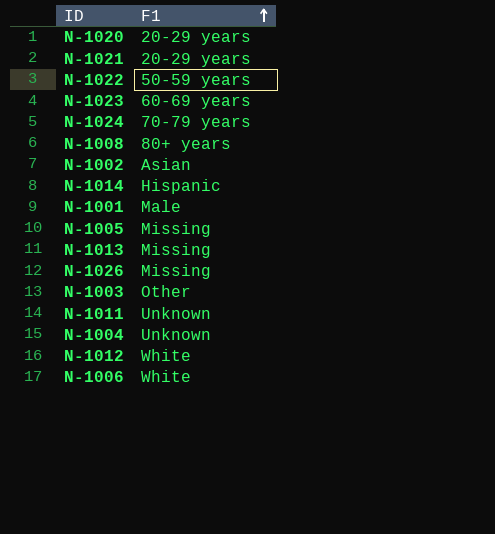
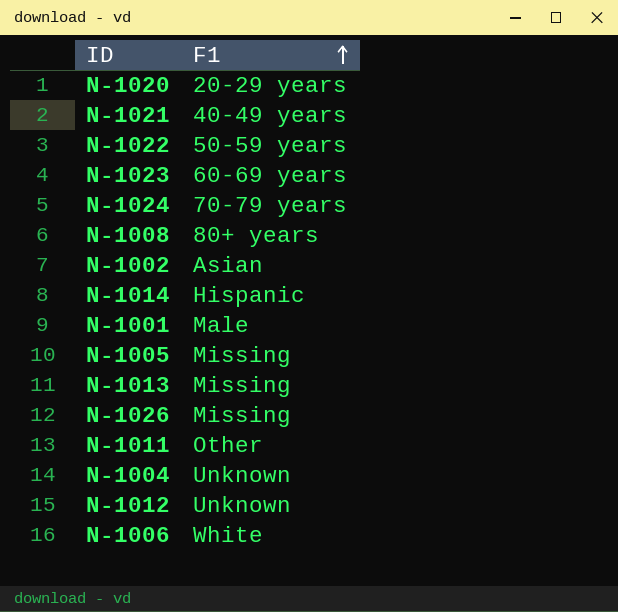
row N-1003: Other -> none
N-1021 | F1: 20-29 years -> 40-49 years
N-1011 | F1: Unknown -> Other
N-1012 | F1: White -> Unknown

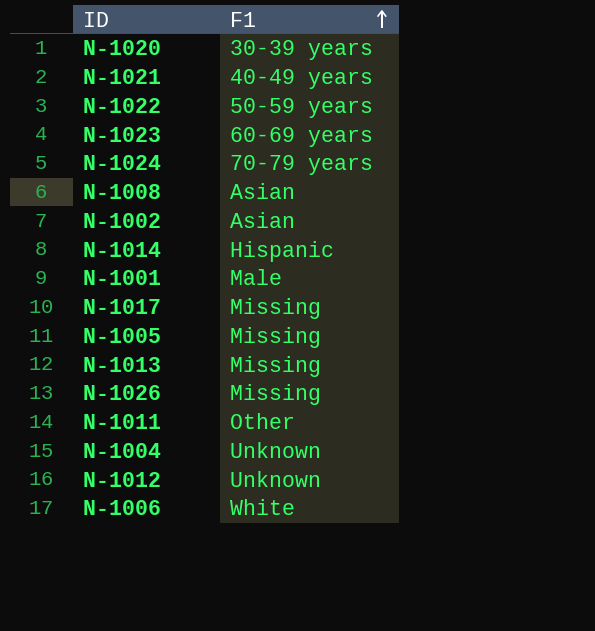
N-1020 | F1: 20-29 years -> 30-39 years
N-1008 | F1: 80+ years -> Asian
row N-1017: none -> Missing

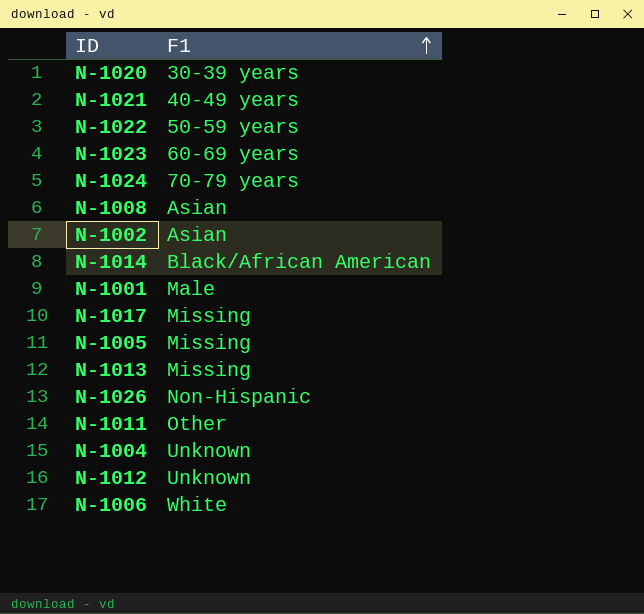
N-1014 | F1: Hispanic -> Black/African American
N-1026 | F1: Missing -> Non-Hispanic

